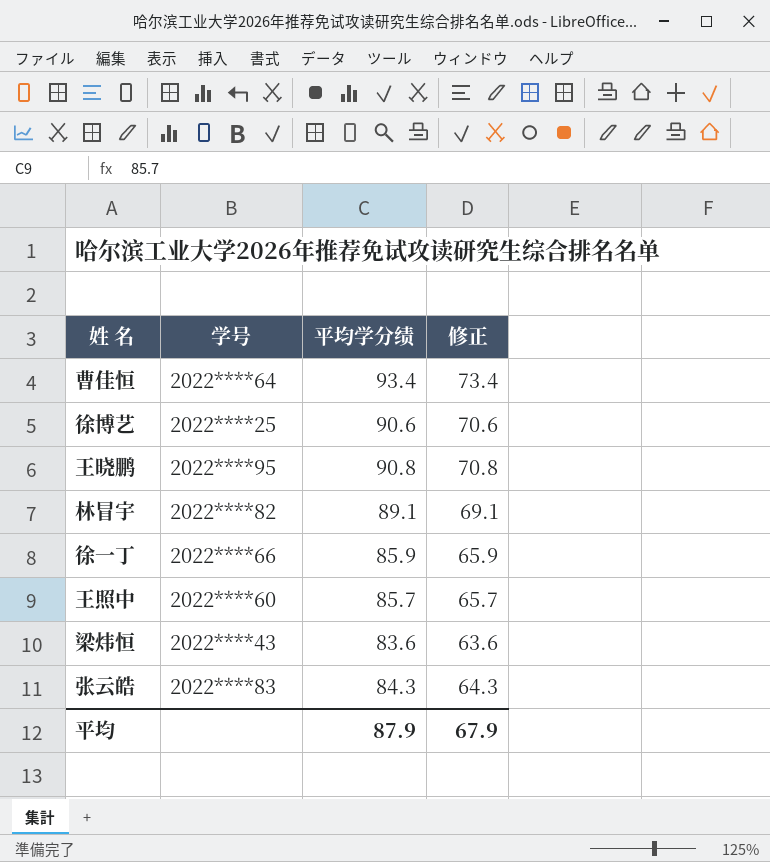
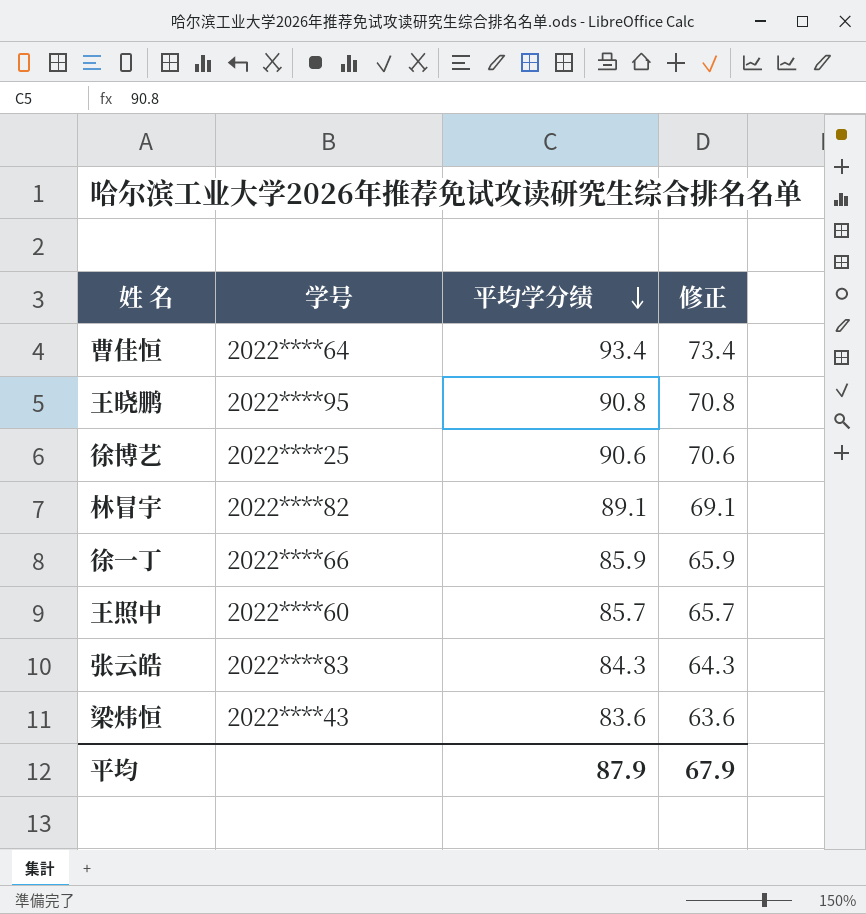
row order: none -> 平均学分绩 descending

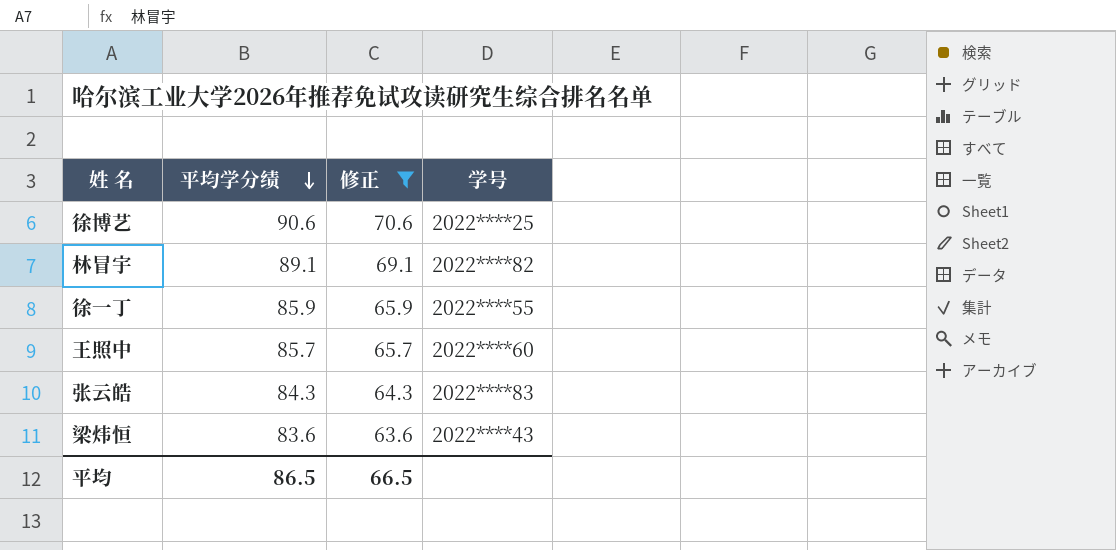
filter: none -> 修正 <= 70.6
column 学号 | position: 2 -> 4
徐一丁 | 学号: 2022****66 -> 2022****55
平均 | 平均学分绩: 87.9 -> 86.5
平均 | 修正: 67.9 -> 66.5

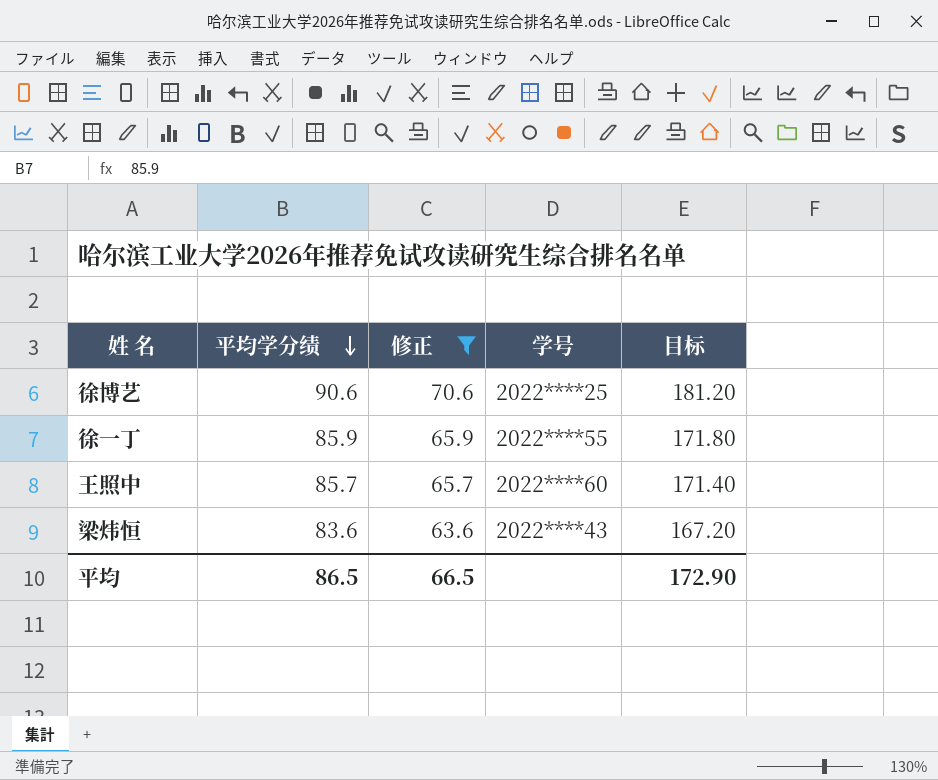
column 目标 | formula: none -> [平均学分绩] * 2
row 林冒宇: 89.1 | 69.1 | 2022****82 -> none
row 张云皓: 84.3 | 64.3 | 2022****83 -> none

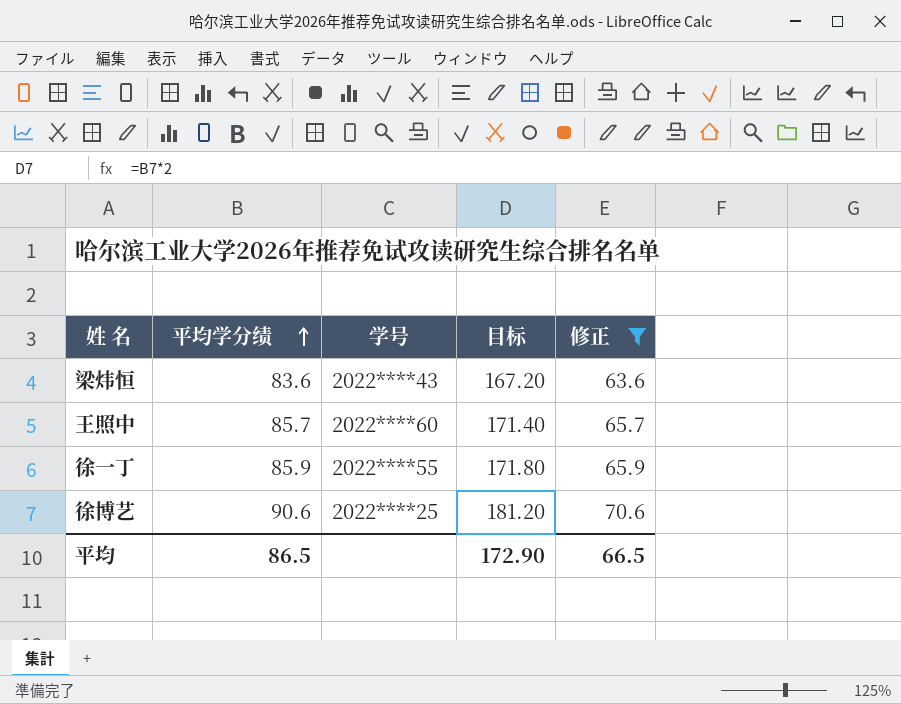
row order: 平均学分绩 descending -> 平均学分绩 ascending
column 修正 | position: 3 -> 5

